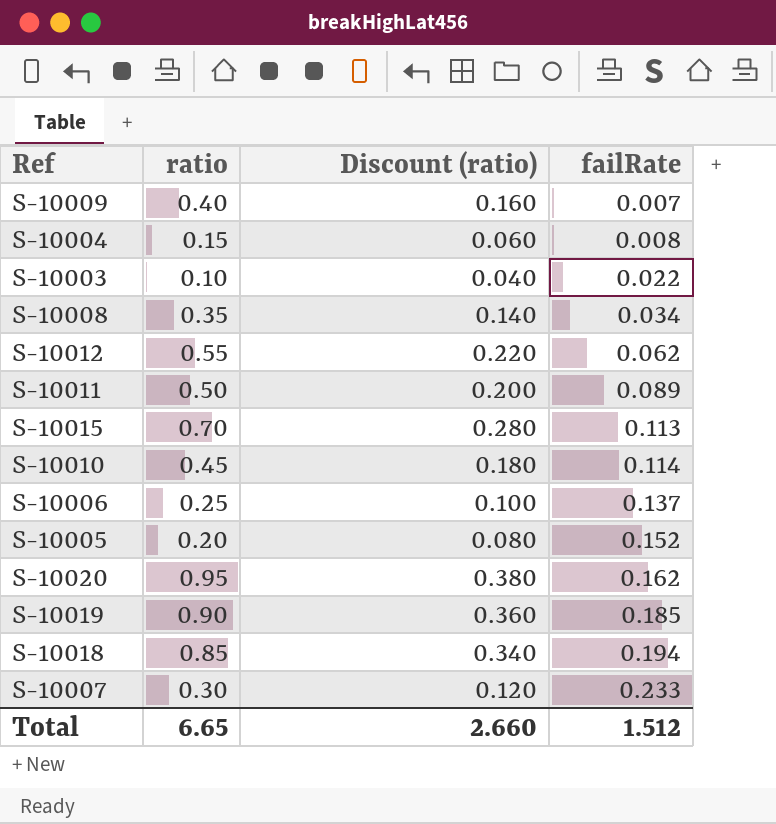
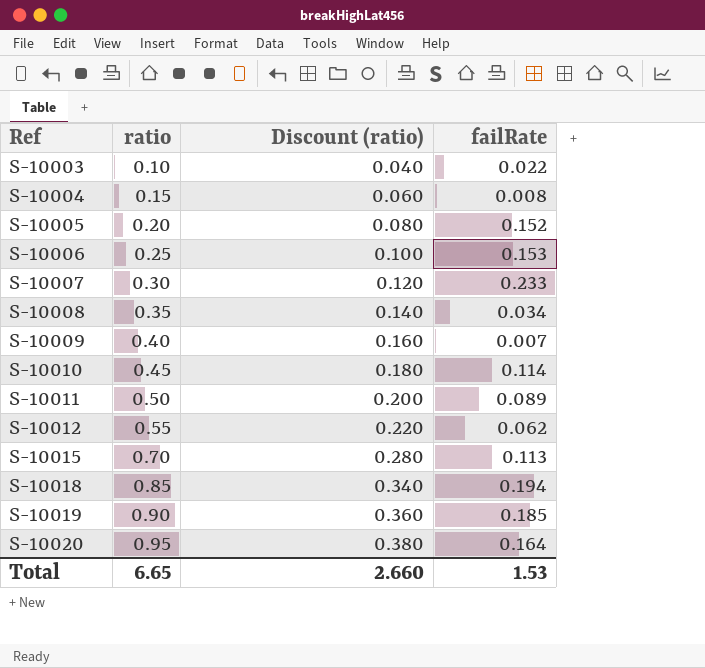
row order: failRate ascending -> Ref ascending
S-10006 | failRate: 0.137 -> 0.153
S-10020 | failRate: 0.162 -> 0.164
Total | failRate: 1.512 -> 1.53

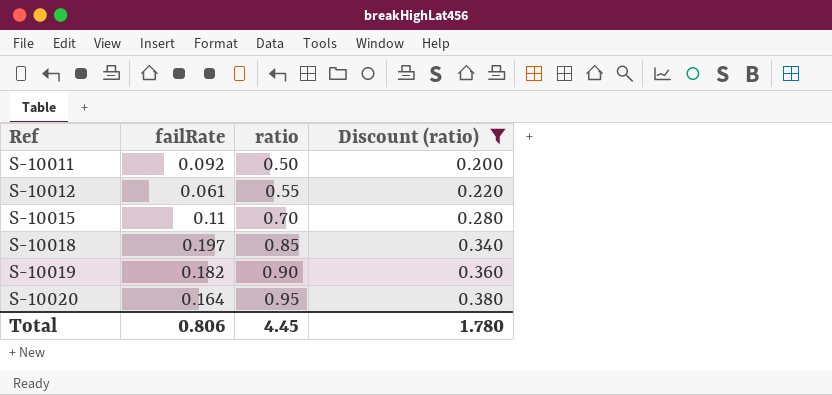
filter: none -> Discount (ratio) >= 0.200
column failRate | position: 4 -> 2
S-10011 | failRate: 0.089 -> 0.092
S-10012 | failRate: 0.062 -> 0.061
S-10015 | failRate: 0.113 -> 0.11
S-10018 | failRate: 0.194 -> 0.197
S-10019 | failRate: 0.185 -> 0.182
Total | failRate: 1.53 -> 0.806
Total | ratio: 6.65 -> 4.45
Total | Discount (ratio): 2.660 -> 1.780

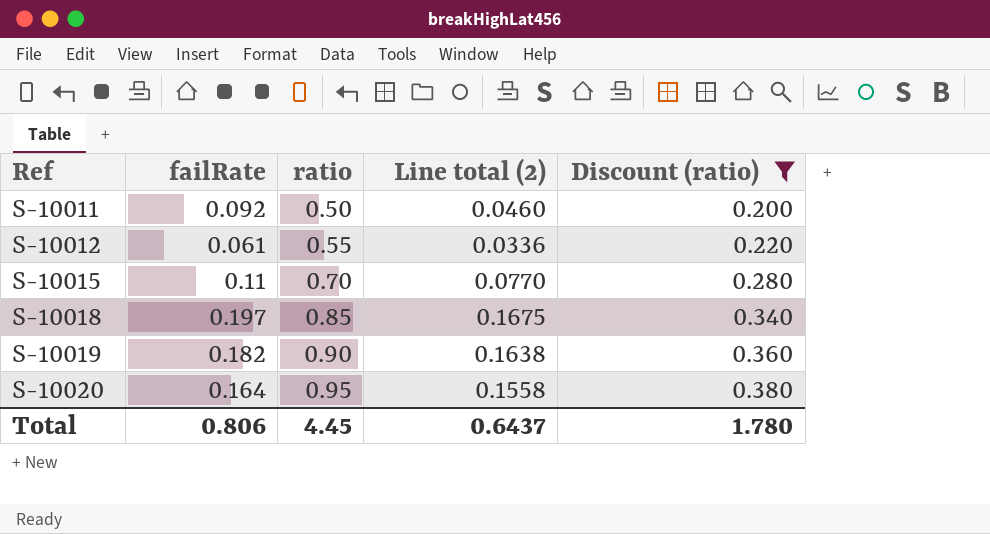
column Line total (2) | formula: none -> [failRate] * [ratio]

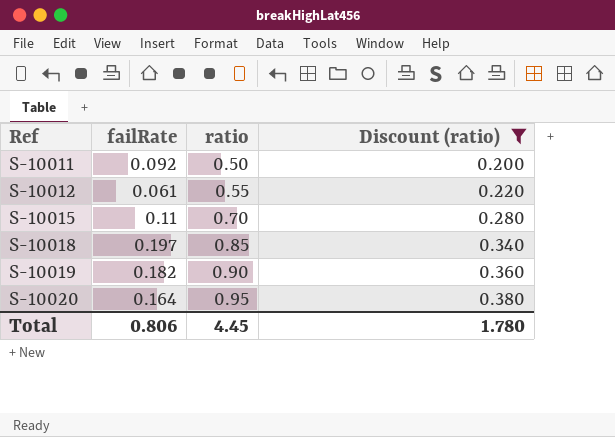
column Line total (2) | formula: [failRate] * [ratio] -> none

